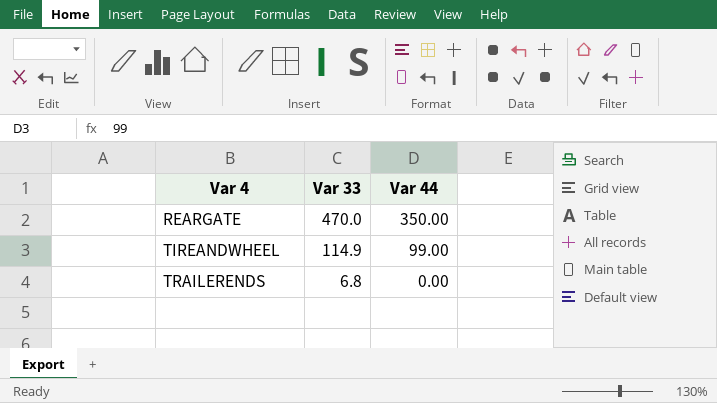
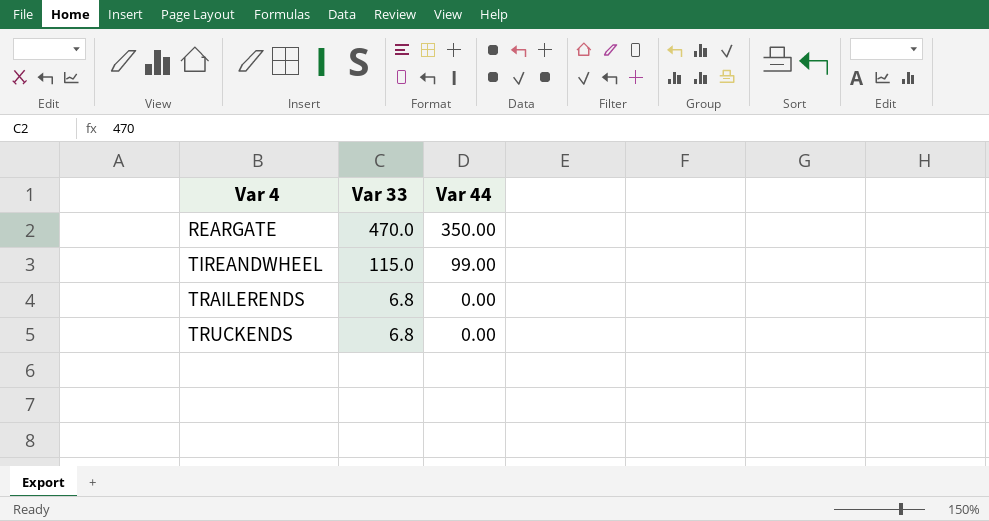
TIREANDWHEEL | Var 33: 114.9 -> 115.0
row TRUCKENDS: none -> 6.8 | 0.00

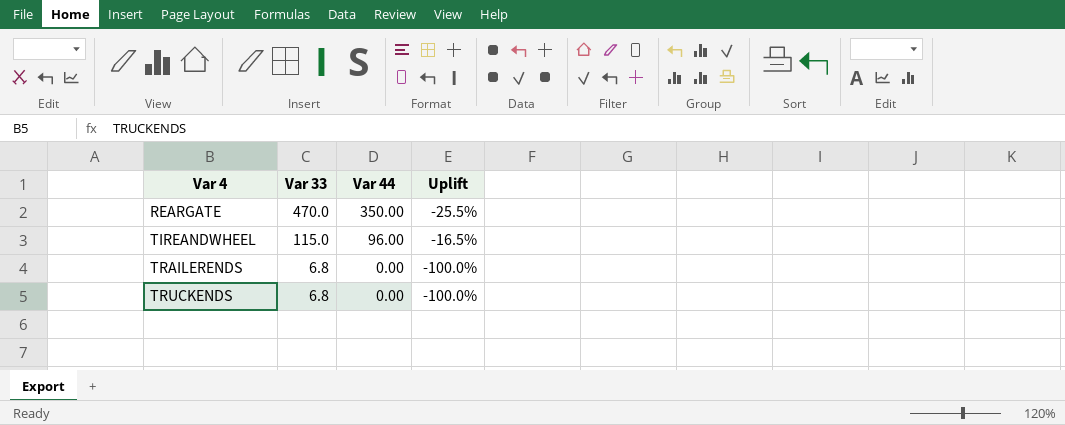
column Uplift | formula: none -> ([Var 44] - [Var 33]) / [Var 33]
TIREANDWHEEL | Var 44: 99.00 -> 96.00

